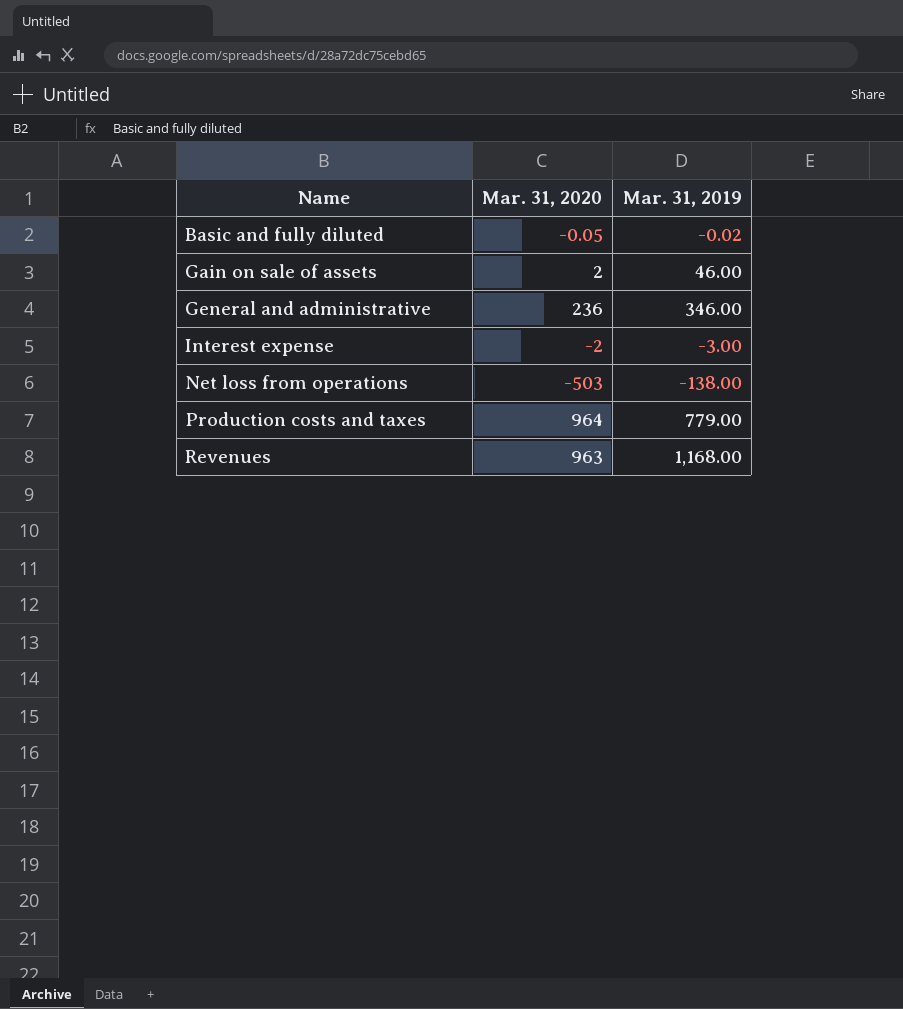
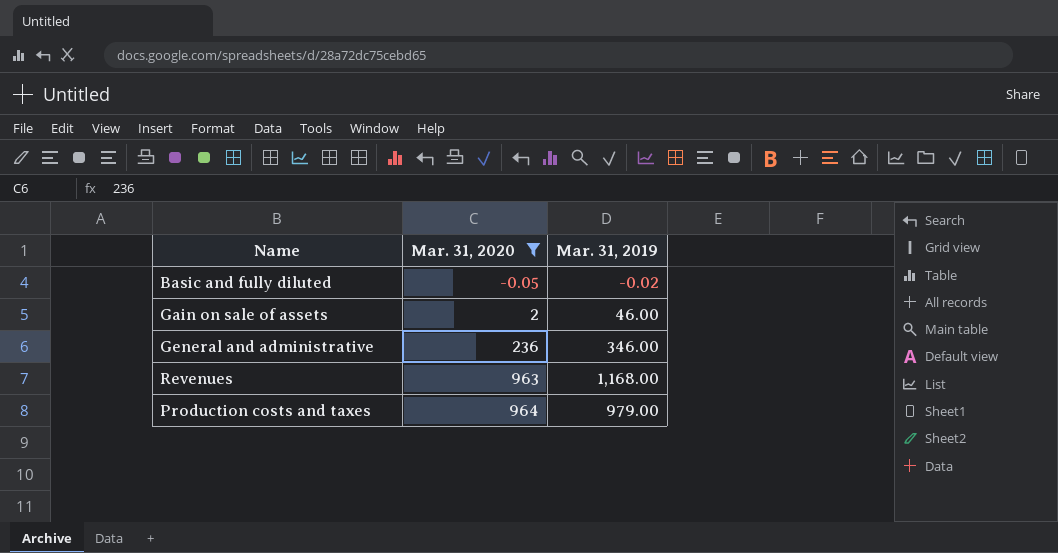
filter: none -> Mar. 31, 2020 >= -0.05
row order: Name ascending -> Mar. 31, 2020 ascending
Production costs and taxes | Mar. 31, 2019: 779.00 -> 979.00

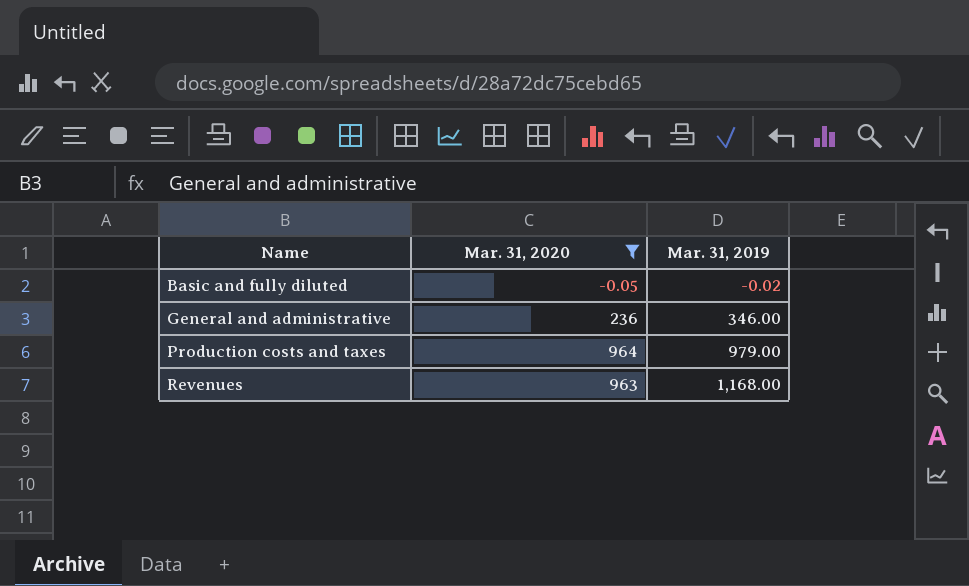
row order: Mar. 31, 2020 ascending -> Name ascending
row Gain on sale of assets: 2 | 46.00 -> none

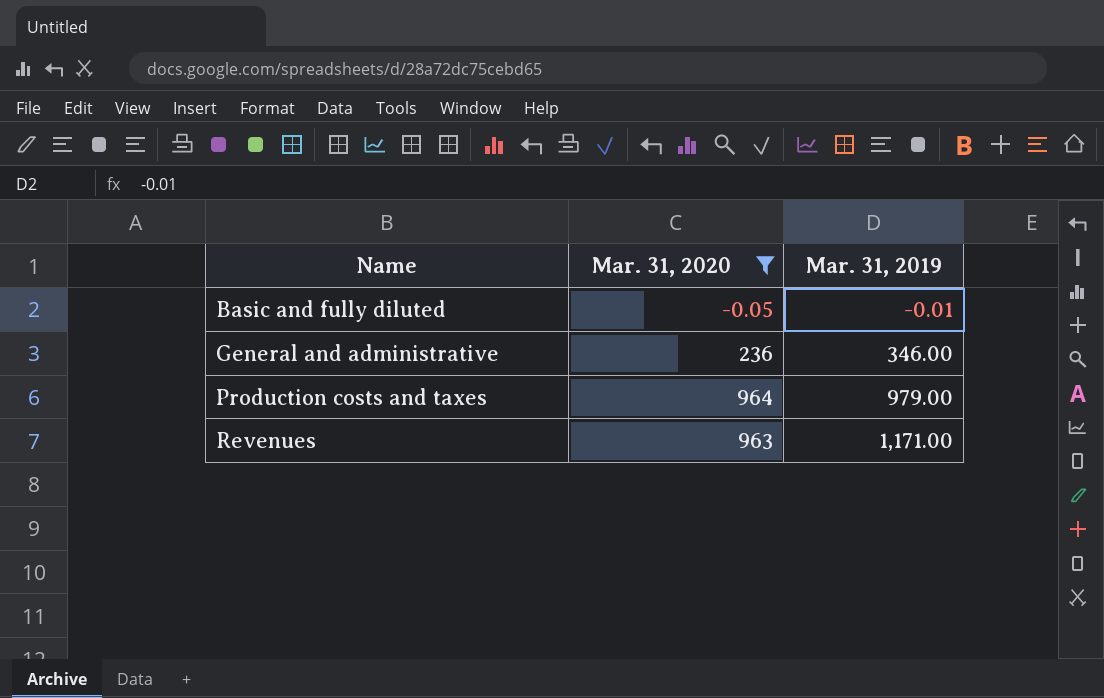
Basic and fully diluted | Mar. 31, 2019: -0.02 -> -0.01
Revenues | Mar. 31, 2019: 1,168.00 -> 1,171.00

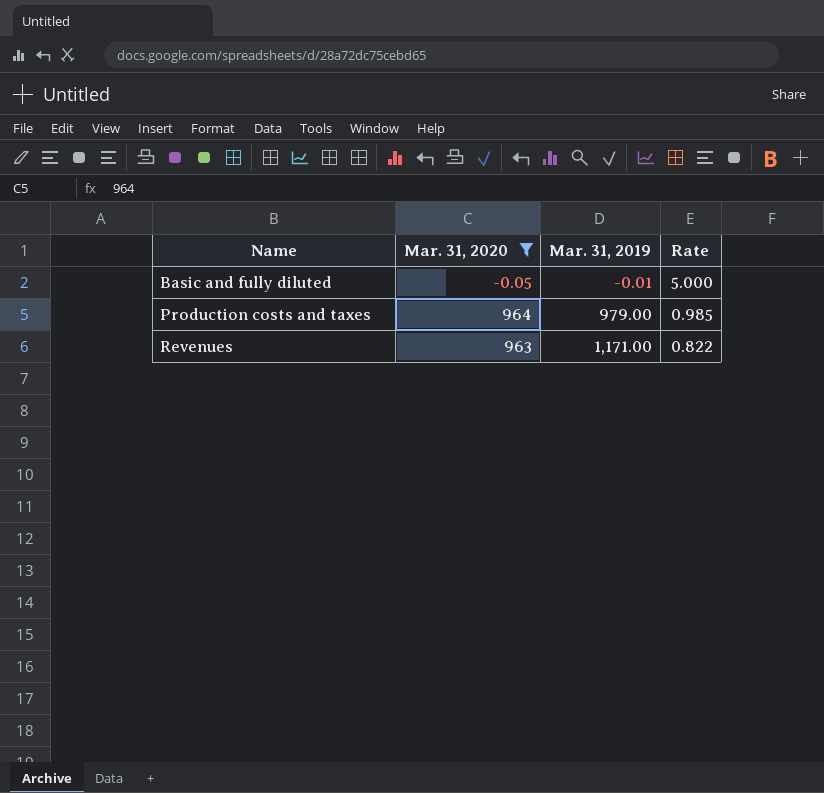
column Rate | formula: none -> [Mar. 31, 2020] / [Mar. 31, 2019]
row General and administrative: 236 | 346.00 -> none

